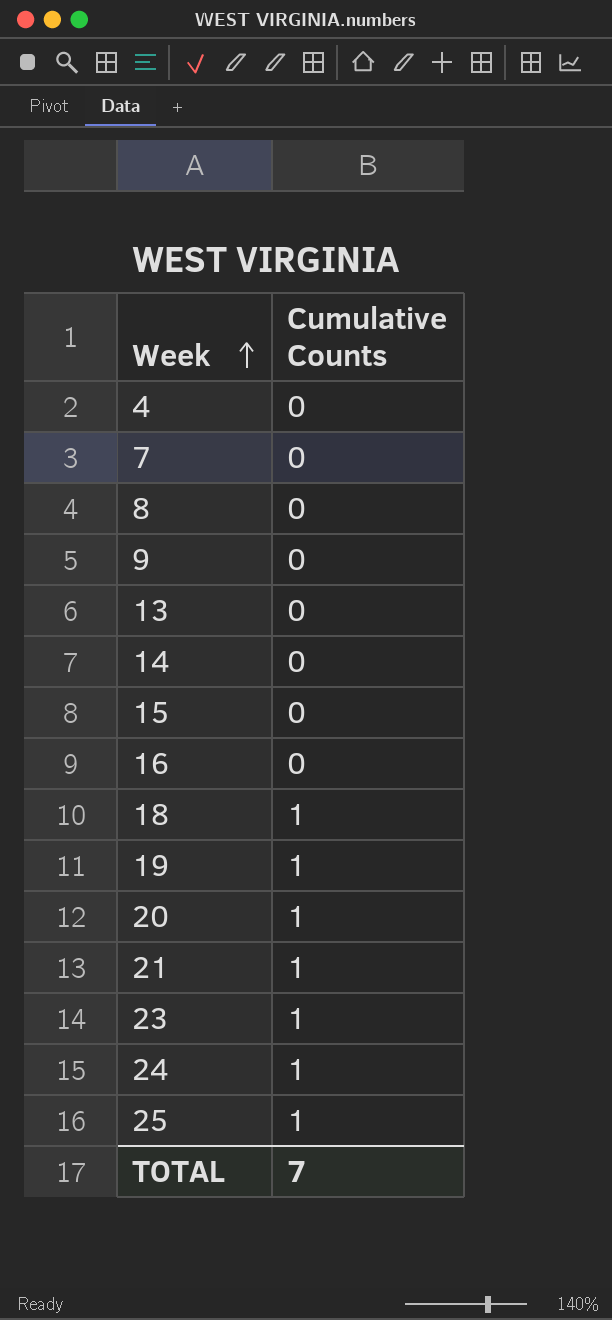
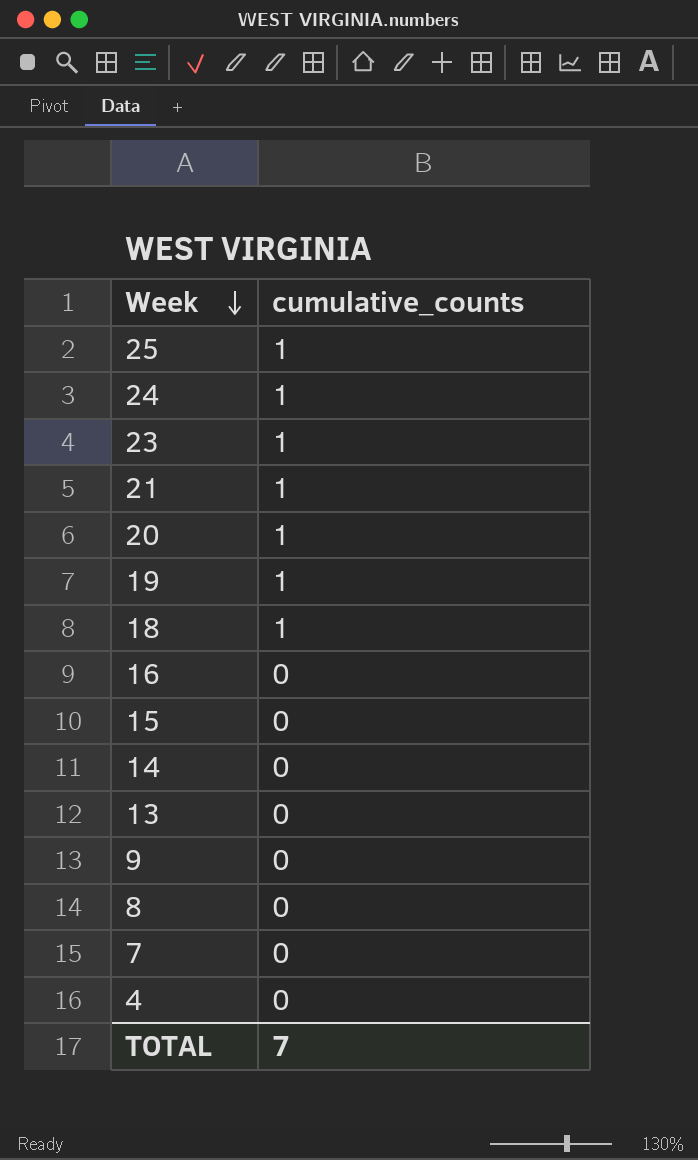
row order: Week ascending -> Week descending
column name: Cumulative Counts -> cumulative_counts

